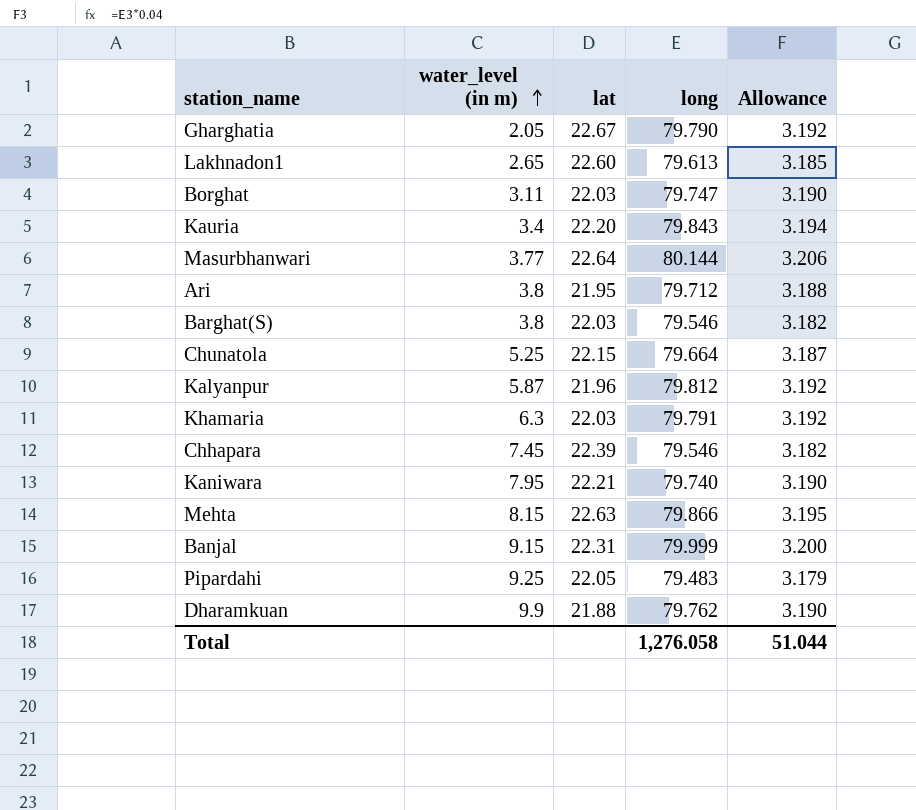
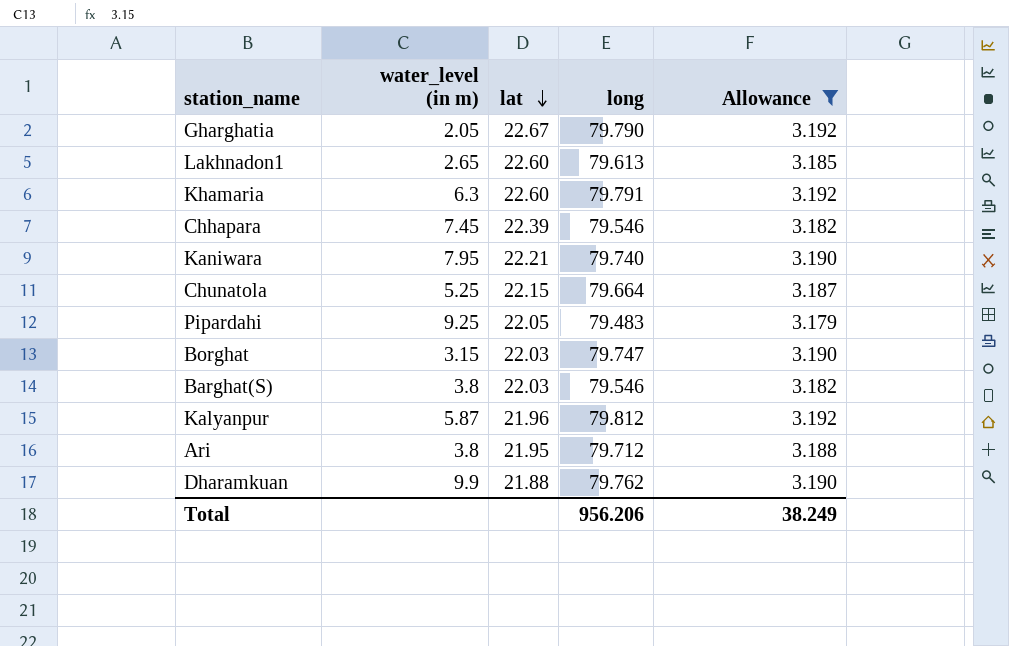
filter: none -> Allowance <= 3.192
row order: water_level (in m) ascending -> lat descending
Khamaria | lat: 22.03 -> 22.60
Borghat | water_level (in m): 3.11 -> 3.15
Total | long: 1,276.058 -> 956.206
Total | Allowance: 51.044 -> 38.249

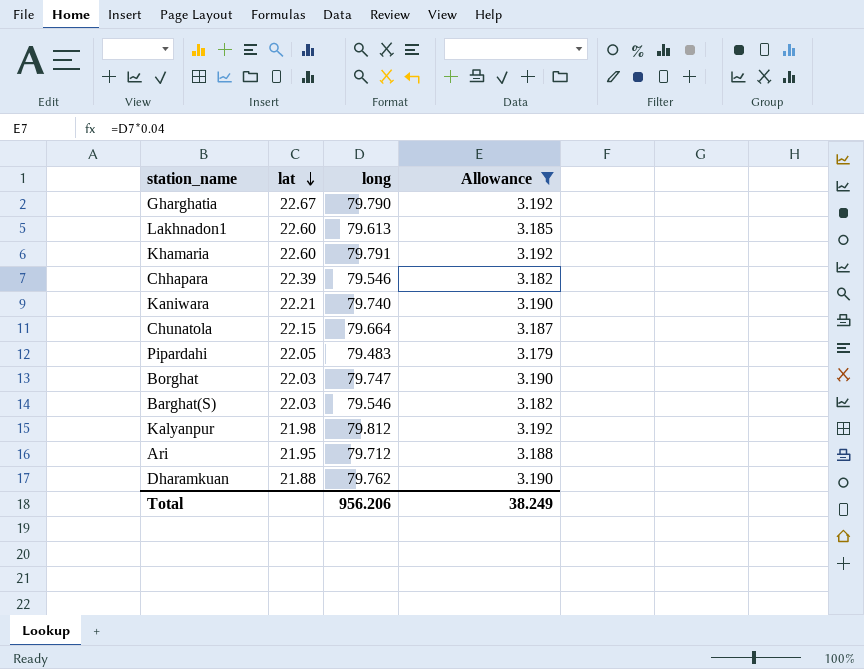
column water_level (in m) | position: 2 -> none
Kalyanpur | lat: 21.96 -> 21.98

